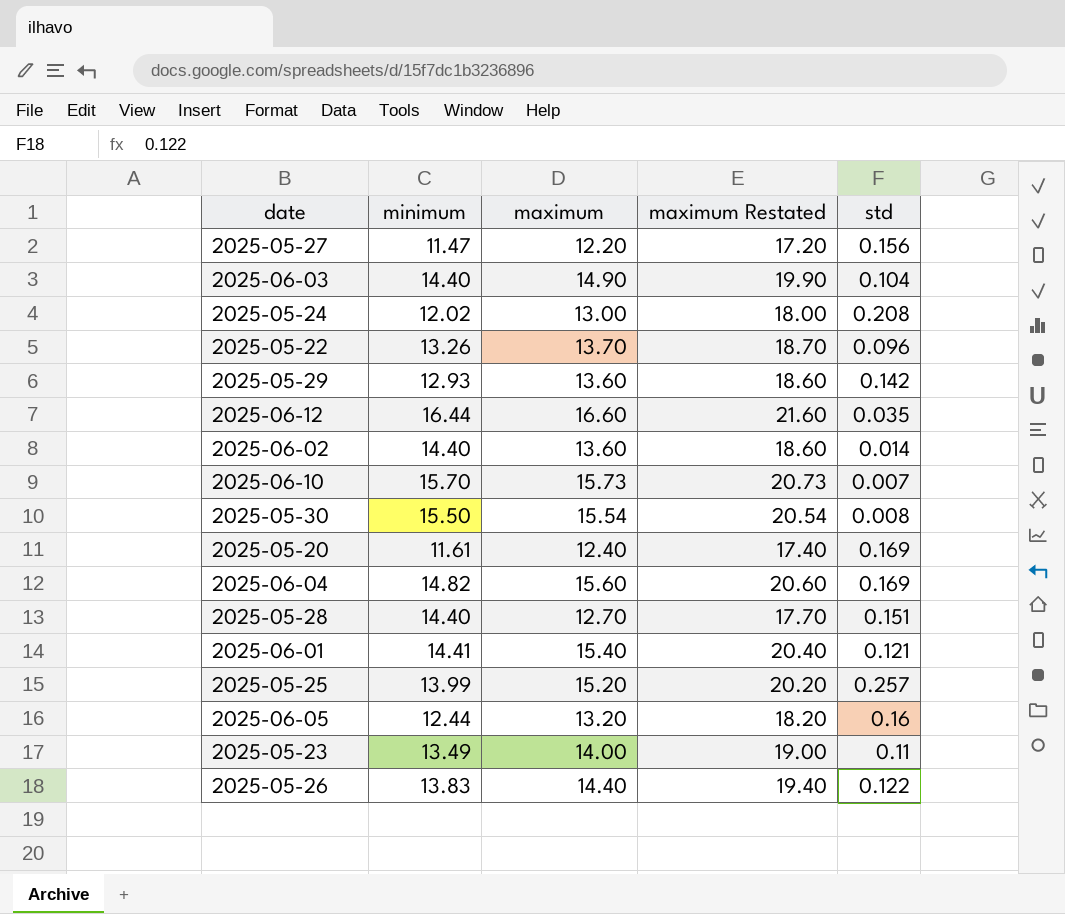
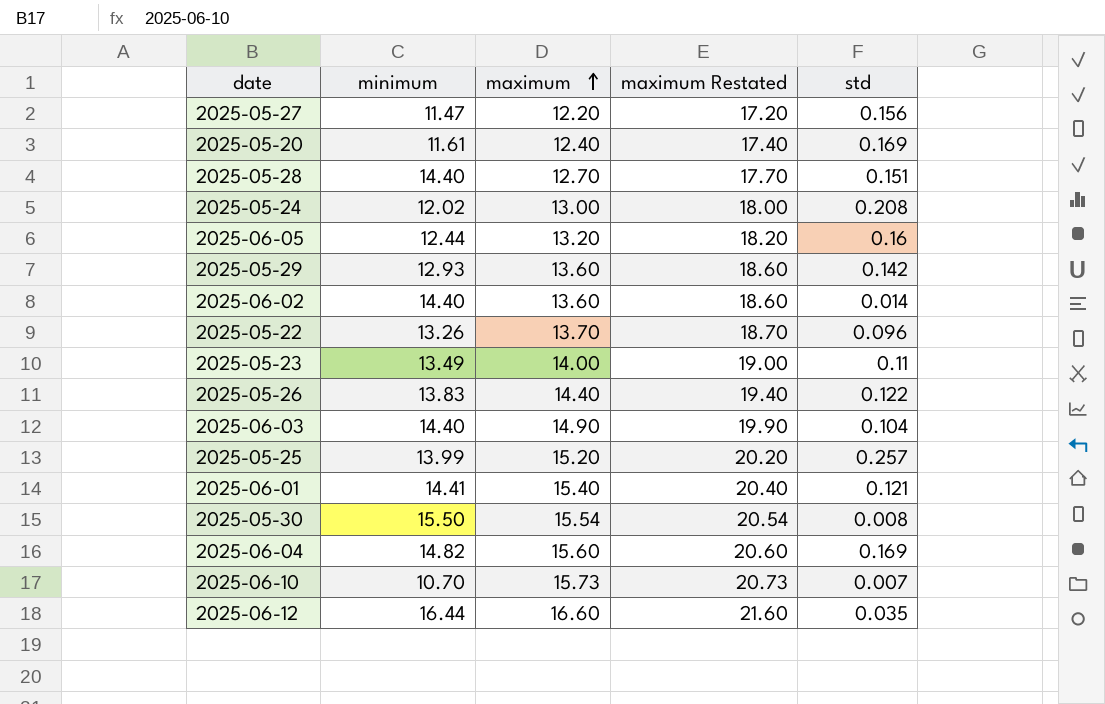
row order: none -> maximum ascending
2025-06-10 | minimum: 15.70 -> 10.70

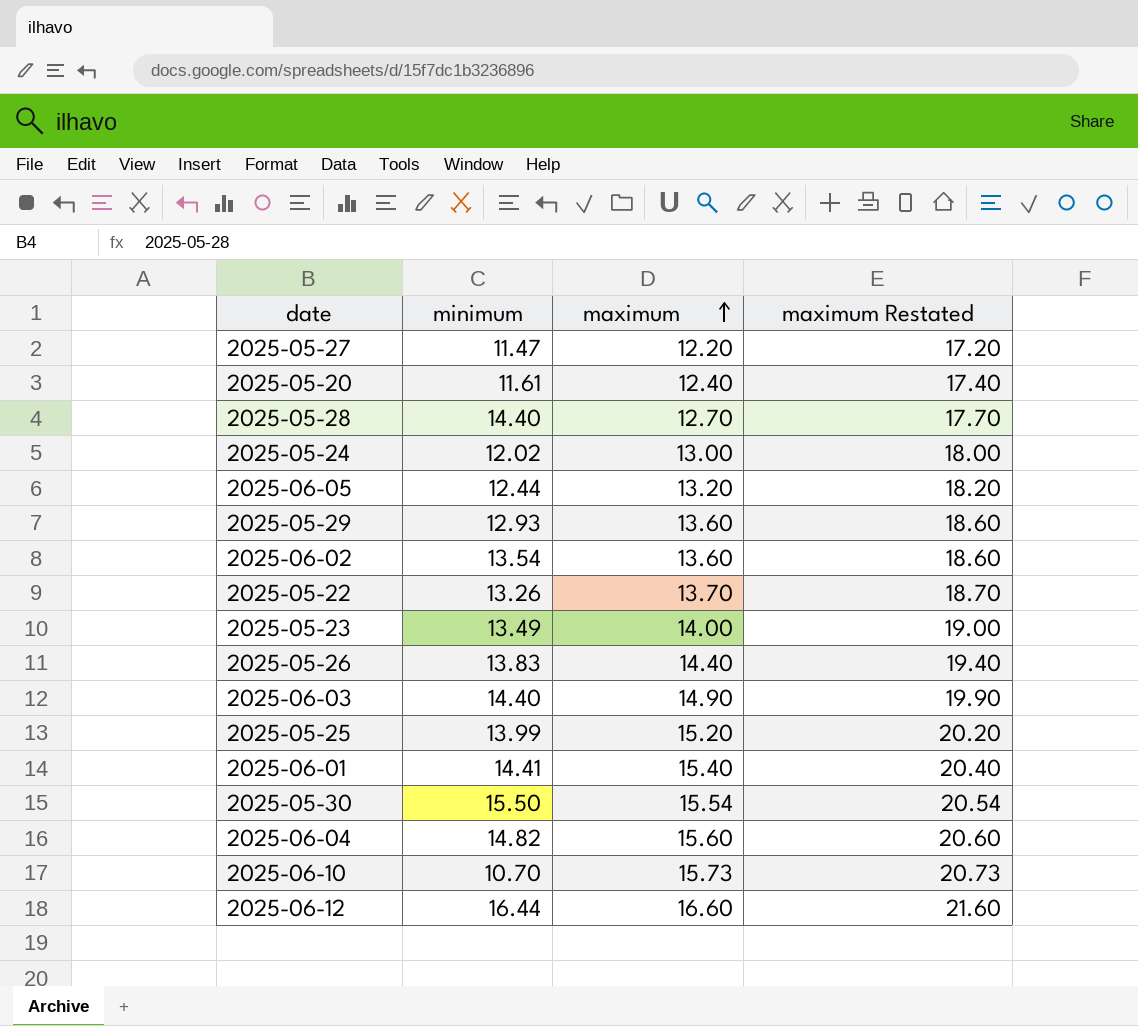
column std | position: 5 -> none
2025-06-02 | minimum: 14.40 -> 13.54

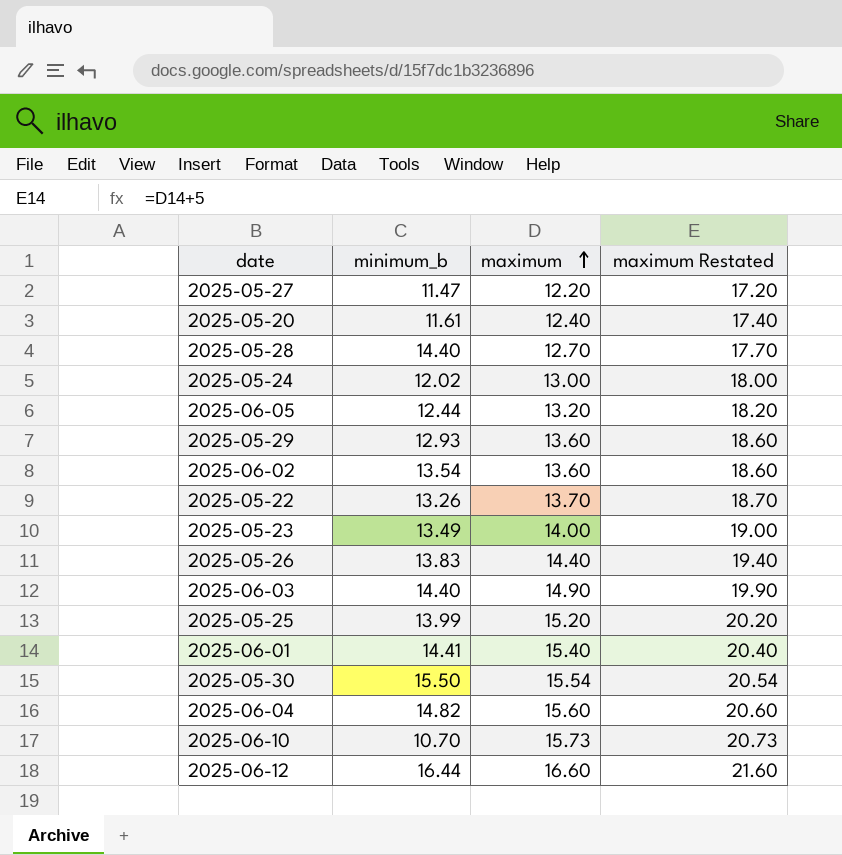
column name: minimum -> minimum_b

